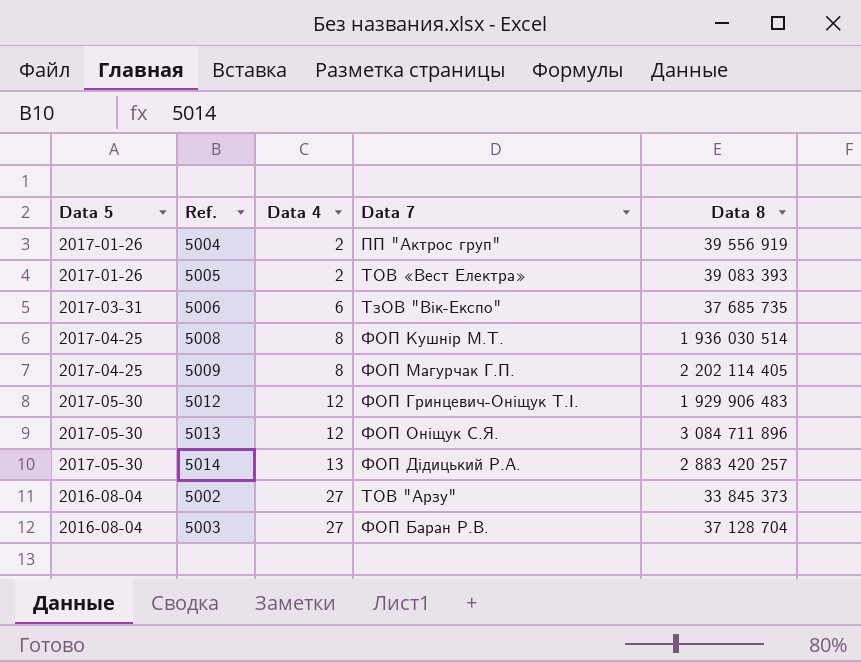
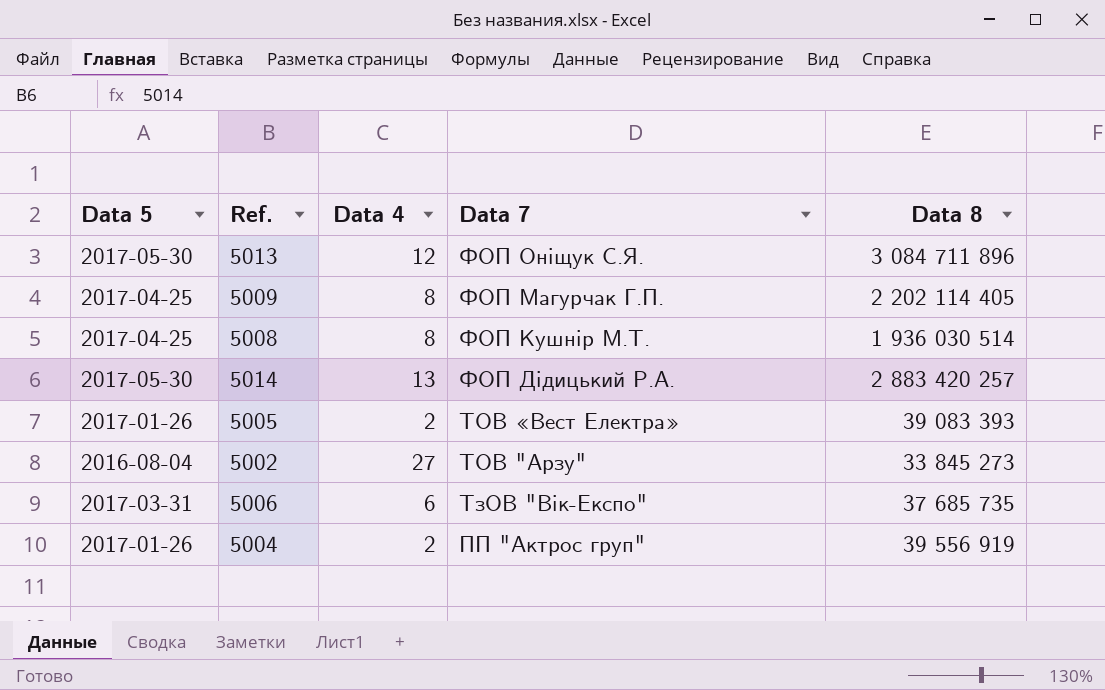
row order: Data 4 ascending -> Data 7 descending
row 5012: 2017-05-30 | 12 | ФОП Гринцевич-Оніщук Т.І. | 1 929 906 483 -> none
row 5003: 2016-08-04 | 27 | ФОП Баран Р.В. | 37 128 704 -> none
5002 | Data 8: 33 845 373 -> 33 845 273

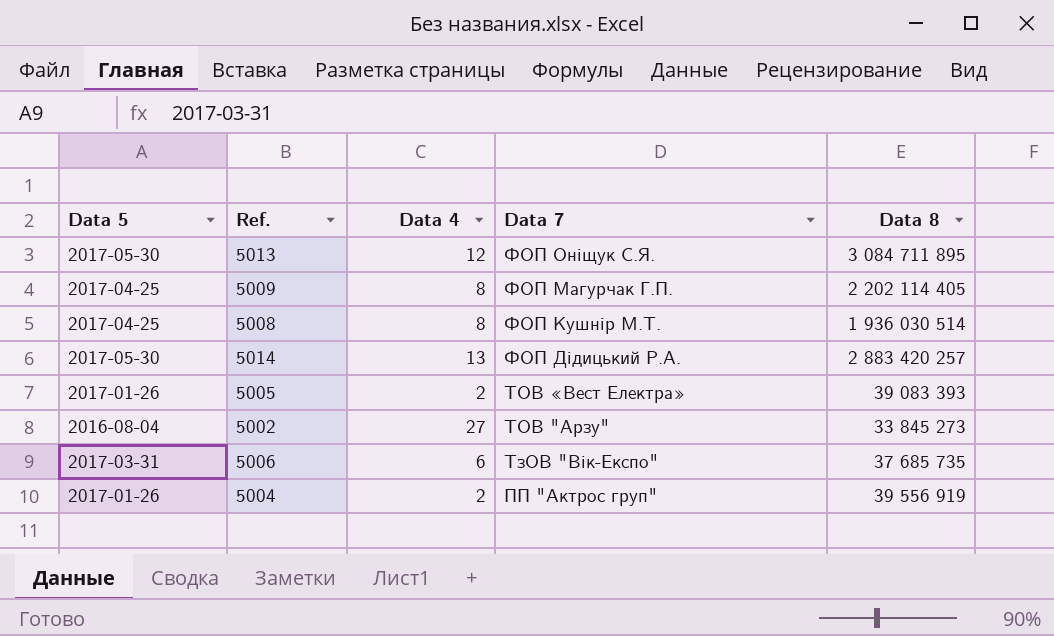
5013 | Data 8: 3 084 711 896 -> 3 084 711 895

